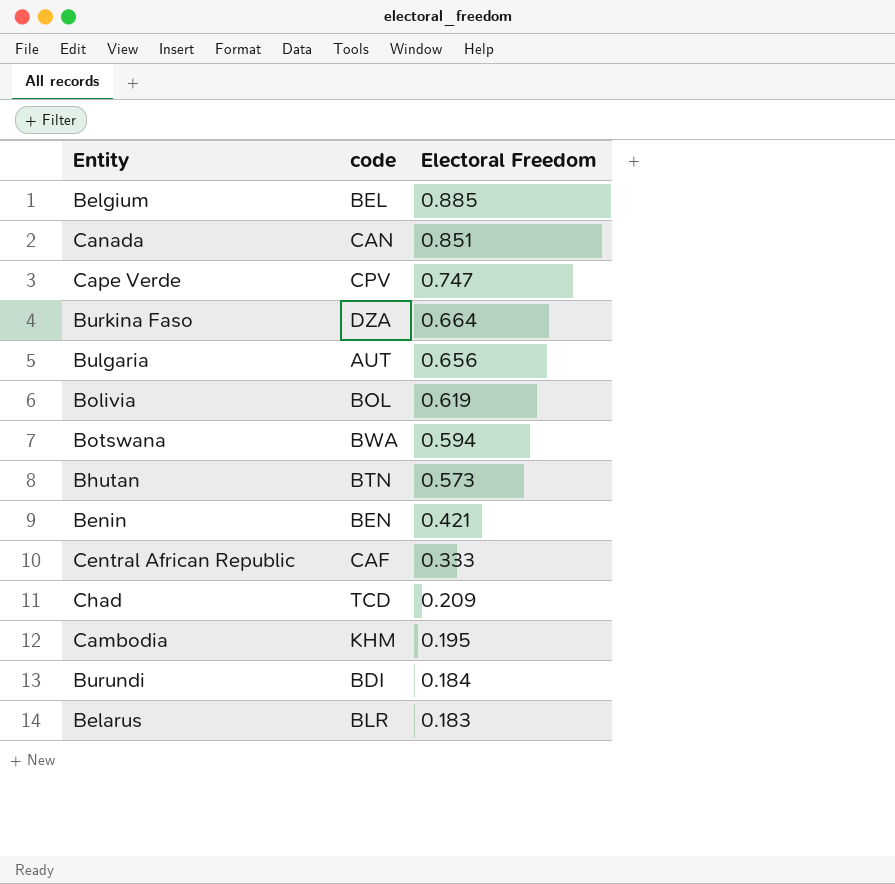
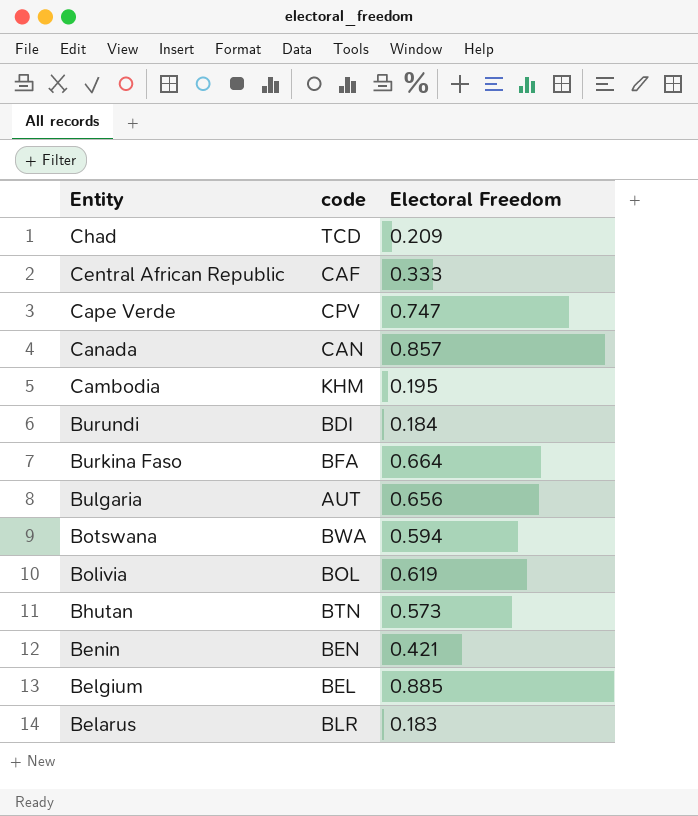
row order: Electoral Freedom descending -> Entity descending
Canada | Electoral Freedom: 0.851 -> 0.857
Burkina Faso | code: DZA -> BFA

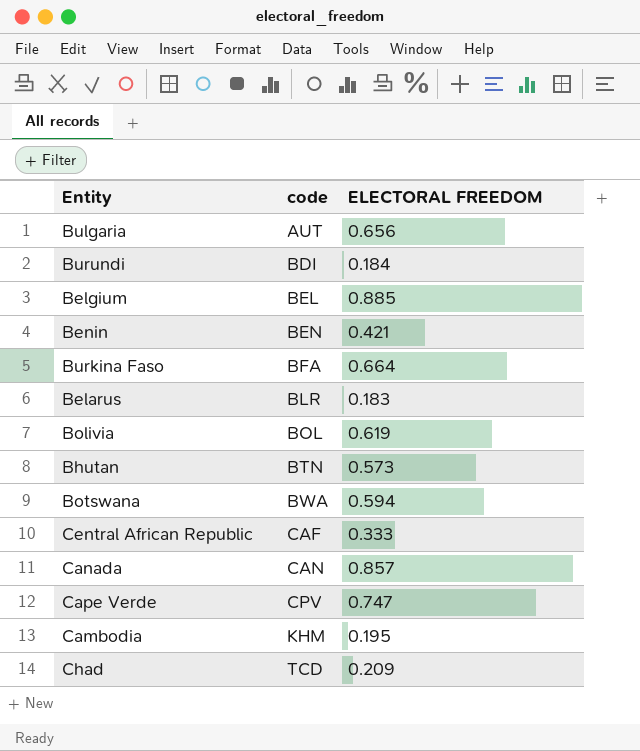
row order: Entity descending -> code ascending
column name: Electoral Freedom -> ELECTORAL FREEDOM

